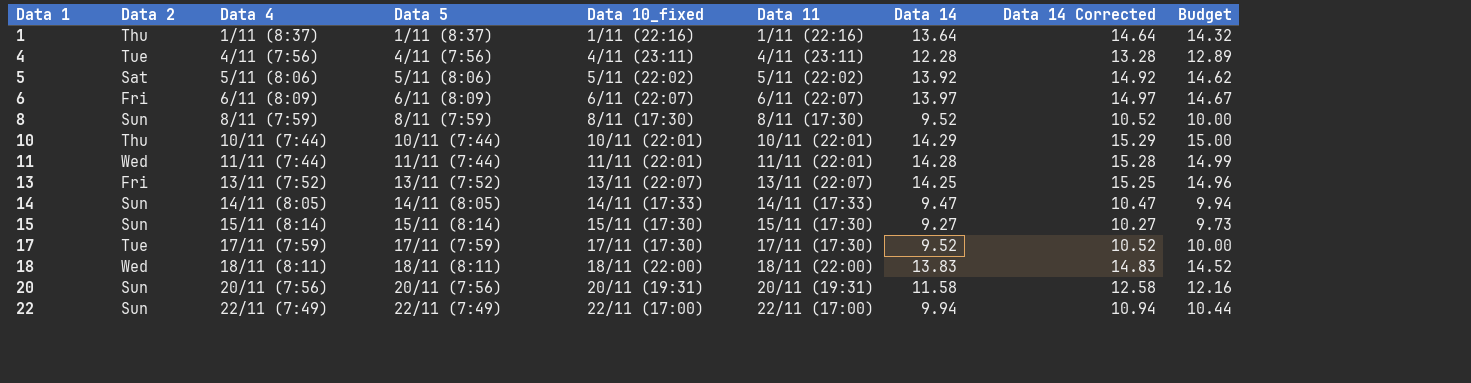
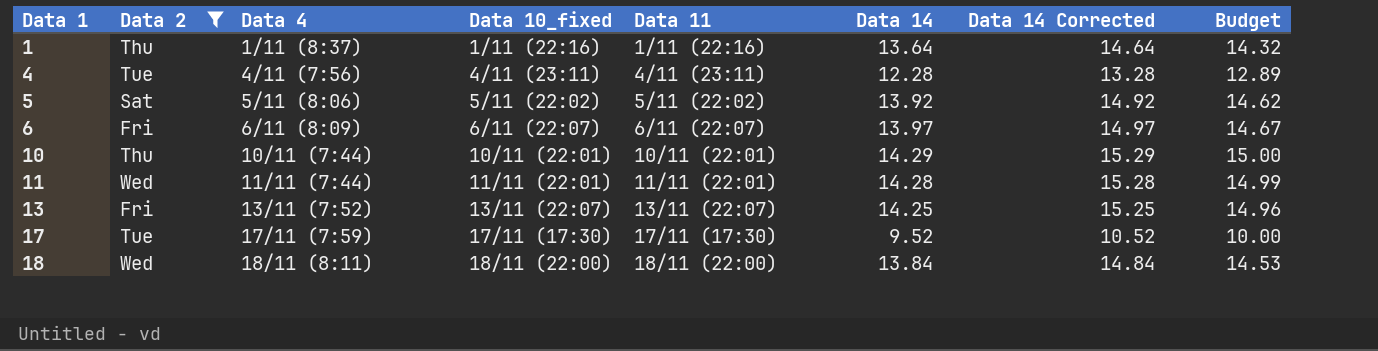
filter: none -> Data 2 != Sun
column Data 5 | position: 4 -> none
18 | Data 14: 13.83 -> 13.84
18 | Data 14 Corrected: 14.83 -> 14.84
18 | Budget: 14.52 -> 14.53

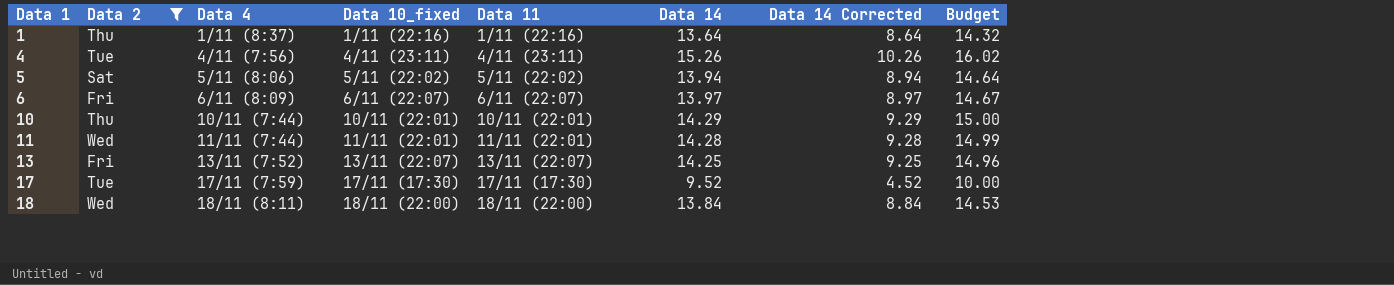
column Data 14 Corrected | formula: [Data 14] + 1 -> [Data 14] - 5
4 | Data 14: 12.28 -> 15.26
4 | Budget: 12.89 -> 16.02
5 | Data 14: 13.92 -> 13.94
5 | Budget: 14.62 -> 14.64

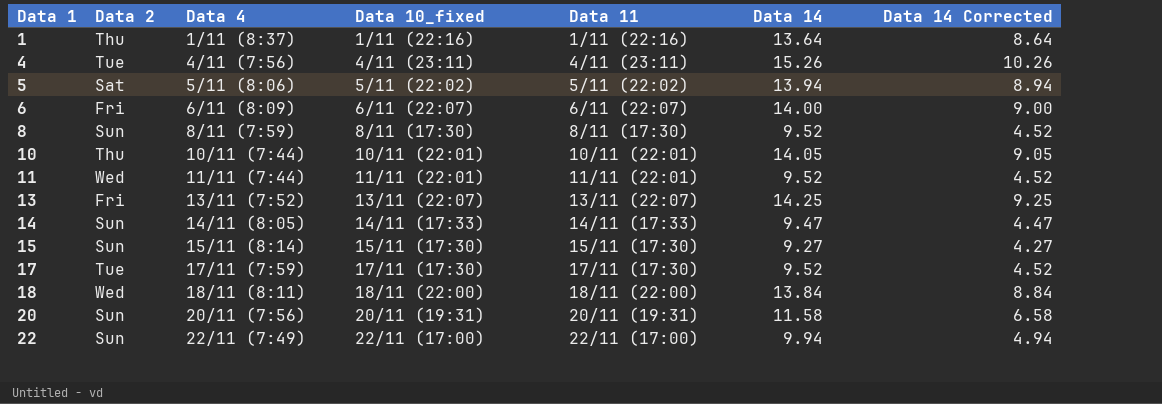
filter: Data 2 != Sun -> none
column Budget | formula: [Data 14] * 1.05 -> none
6 | Data 14: 13.97 -> 14.00
6 | Data 14 Corrected: 8.97 -> 9.00
10 | Data 14: 14.29 -> 14.05
10 | Data 14 Corrected: 9.29 -> 9.05
11 | Data 14: 14.28 -> 9.52
11 | Data 14 Corrected: 9.28 -> 4.52

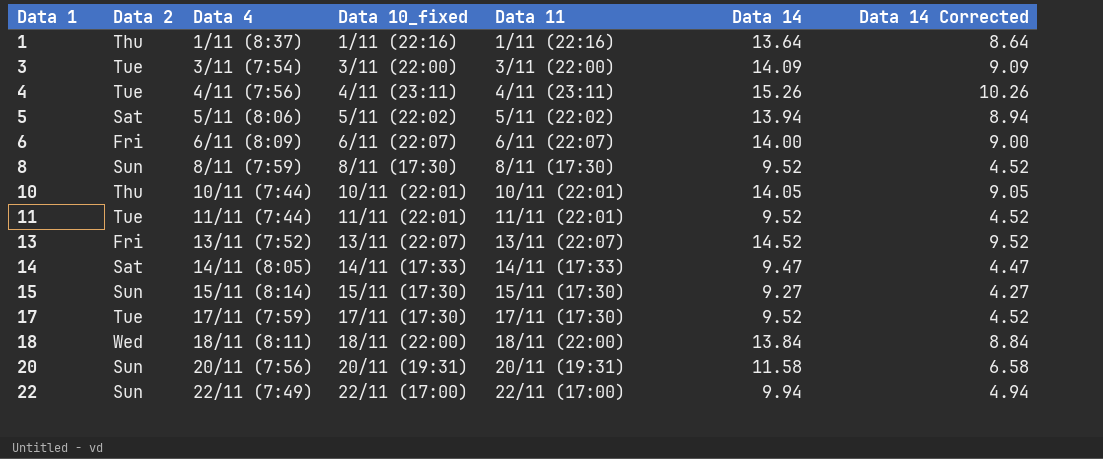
row 3: none -> Tue | 3/11 (7:54) | 3/11 (22:00) | 3/11 (22:00) | 14.09 | 9.09
11 | Data 2: Wed -> Tue
13 | Data 14: 14.25 -> 14.52
13 | Data 14 Corrected: 9.25 -> 9.52
14 | Data 2: Sun -> Sat

